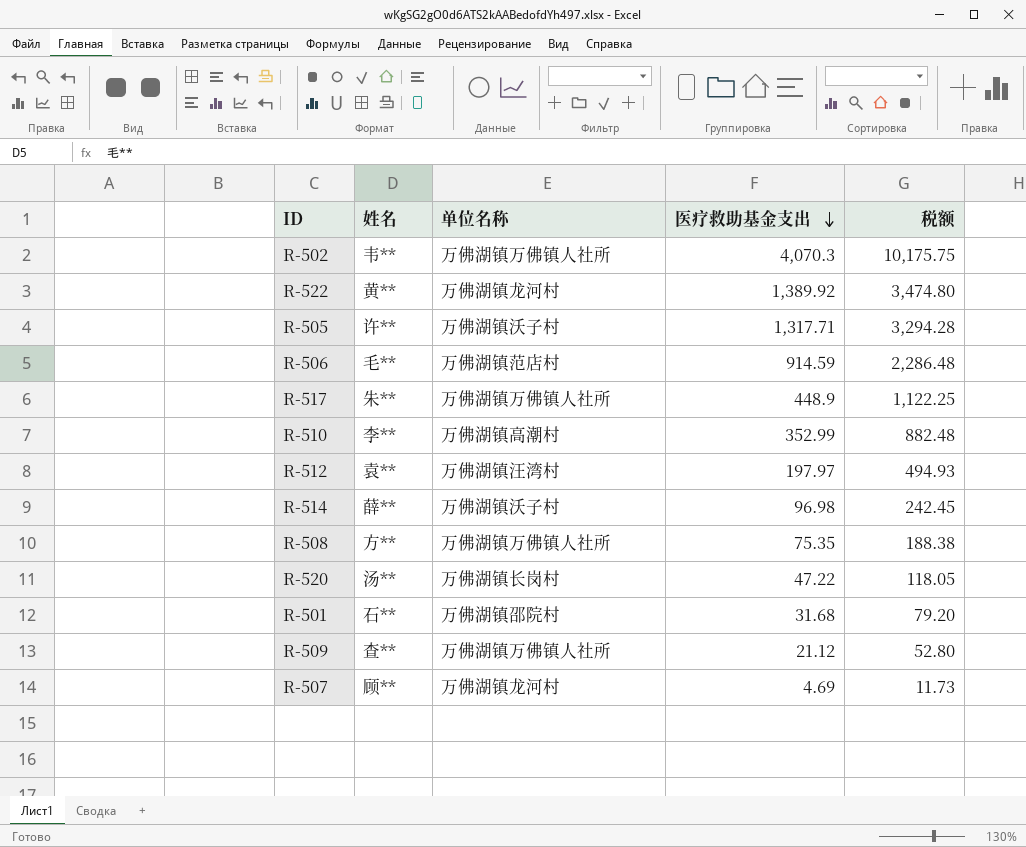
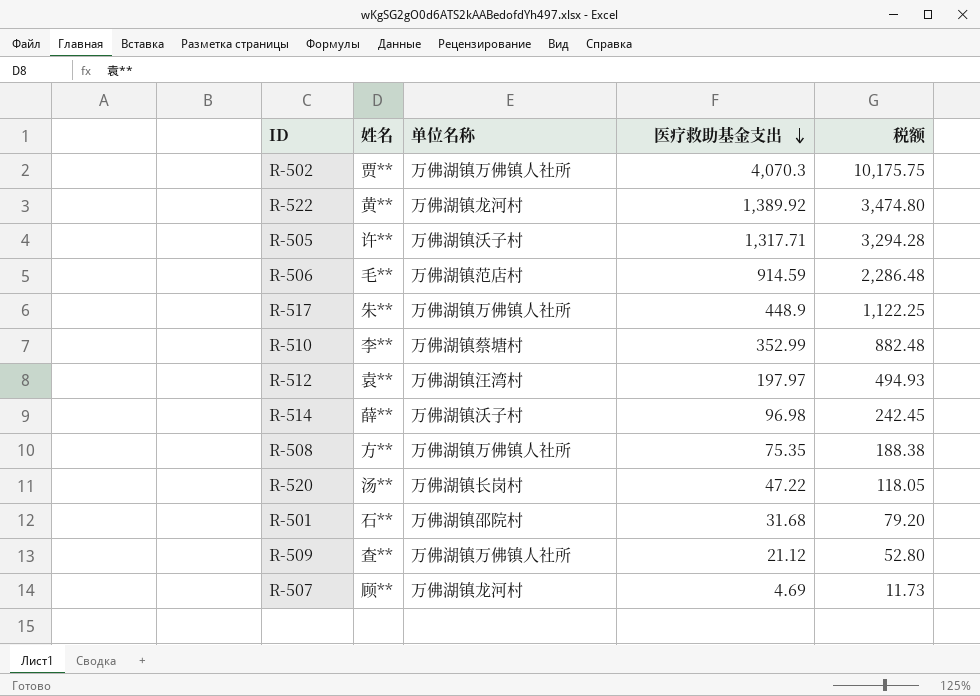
R-502 | 姓名: 韦** -> 贾**
R-510 | 单位名称: 万佛湖镇高潮村 -> 万佛湖镇蔡塘村

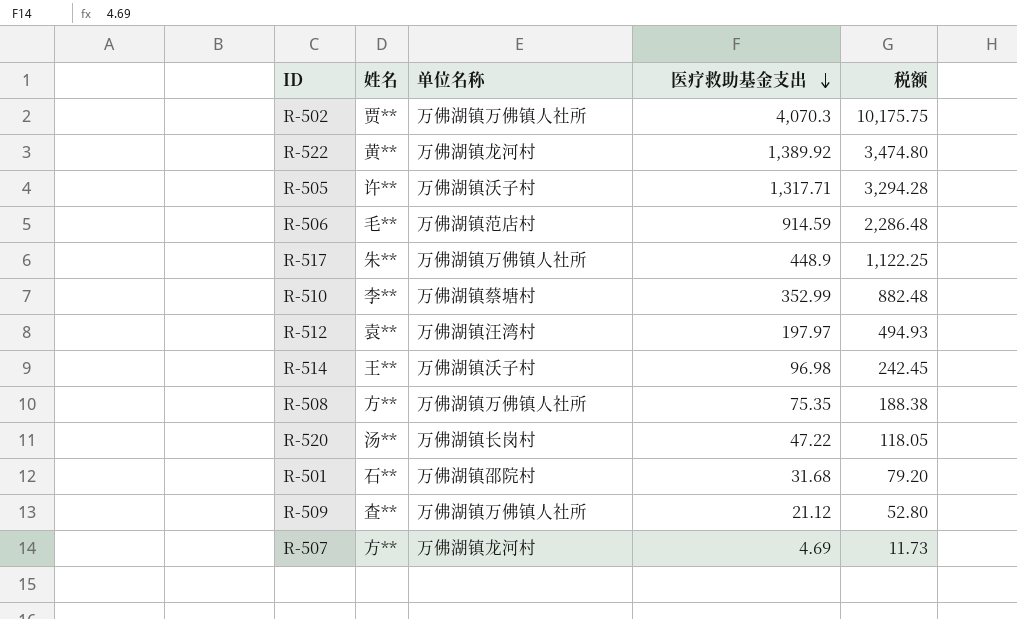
R-514 | 姓名: 薛** -> 王**
R-507 | 姓名: 顾** -> 方**

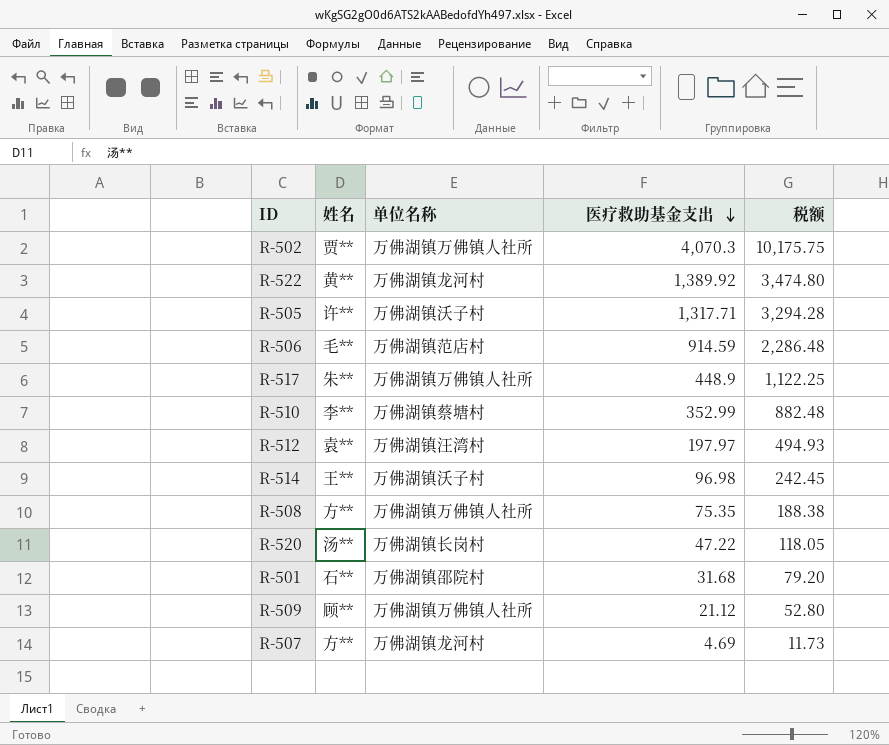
R-509 | 姓名: 查** -> 顾**

